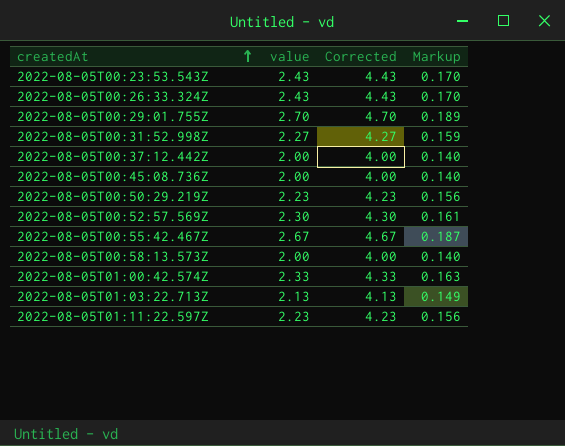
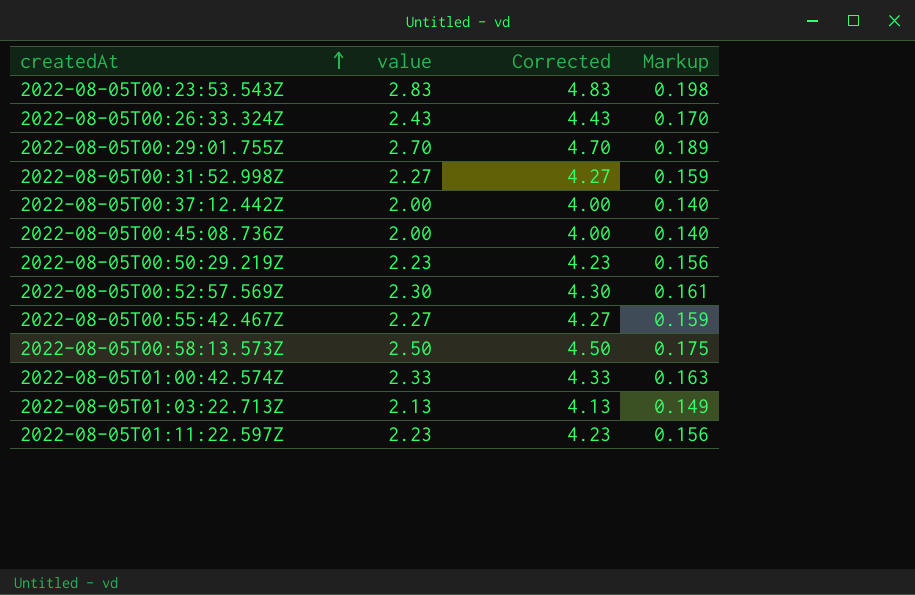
2022-08-05T00:23:53.543Z | value: 2.43 -> 2.83
2022-08-05T00:23:53.543Z | Corrected: 4.43 -> 4.83
2022-08-05T00:23:53.543Z | Markup: 0.170 -> 0.198
2022-08-05T00:55:42.467Z | value: 2.67 -> 2.27
2022-08-05T00:55:42.467Z | Corrected: 4.67 -> 4.27
2022-08-05T00:55:42.467Z | Markup: 0.187 -> 0.159
2022-08-05T00:58:13.573Z | value: 2.00 -> 2.50
2022-08-05T00:58:13.573Z | Corrected: 4.00 -> 4.50
2022-08-05T00:58:13.573Z | Markup: 0.140 -> 0.175

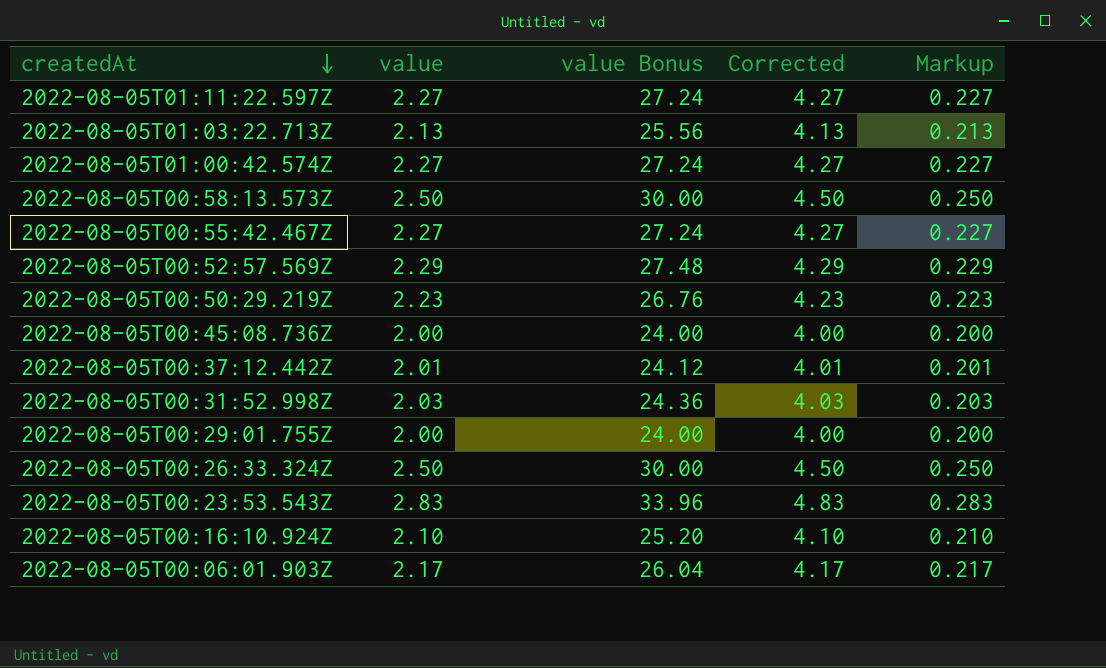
row order: createdAt ascending -> createdAt descending
column value Bonus | formula: none -> [value] * 12
column Markup | formula: [value] * 0.07 -> [value] * 0.1
2022-08-05T01:11:22.597Z | value: 2.23 -> 2.27
2022-08-05T01:11:22.597Z | Corrected: 4.23 -> 4.27
2022-08-05T01:00:42.574Z | value: 2.33 -> 2.27
2022-08-05T01:00:42.574Z | Corrected: 4.33 -> 4.27
2022-08-05T00:52:57.569Z | value: 2.30 -> 2.29
2022-08-05T00:52:57.569Z | Corrected: 4.30 -> 4.29
2022-08-05T00:37:12.442Z | value: 2.00 -> 2.01
2022-08-05T00:37:12.442Z | Corrected: 4.00 -> 4.01
2022-08-05T00:31:52.998Z | value: 2.27 -> 2.03
2022-08-05T00:31:52.998Z | Corrected: 4.27 -> 4.03
2022-08-05T00:29:01.755Z | value: 2.70 -> 2.00
2022-08-05T00:29:01.755Z | Corrected: 4.70 -> 4.00
2022-08-05T00:26:33.324Z | value: 2.43 -> 2.50
2022-08-05T00:26:33.324Z | Corrected: 4.43 -> 4.50
row 2022-08-05T00:16:10.924Z: none -> 2.10 | 25.20 | 4.10 | 0.210
row 2022-08-05T00:06:01.903Z: none -> 2.17 | 26.04 | 4.17 | 0.217

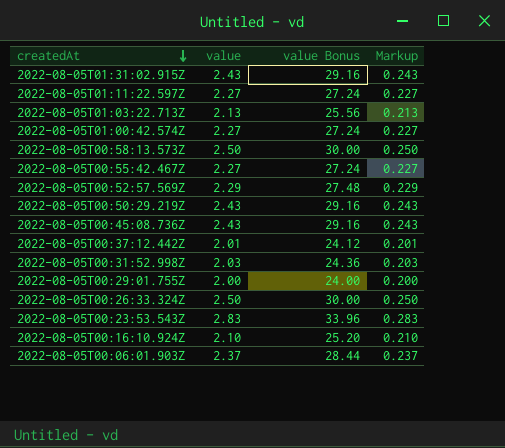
column Corrected | formula: [value] + 2 -> none
row 2022-08-05T01:31:02.915Z: none -> 2.43 | 29.16 | 0.243
2022-08-05T00:50:29.219Z | value: 2.23 -> 2.43
2022-08-05T00:50:29.219Z | value Bonus: 26.76 -> 29.16
2022-08-05T00:50:29.219Z | Markup: 0.223 -> 0.243
2022-08-05T00:45:08.736Z | value: 2.00 -> 2.43
2022-08-05T00:45:08.736Z | value Bonus: 24.00 -> 29.16
2022-08-05T00:45:08.736Z | Markup: 0.200 -> 0.243
2022-08-05T00:06:01.903Z | value: 2.17 -> 2.37
2022-08-05T00:06:01.903Z | value Bonus: 26.04 -> 28.44
2022-08-05T00:06:01.903Z | Markup: 0.217 -> 0.237

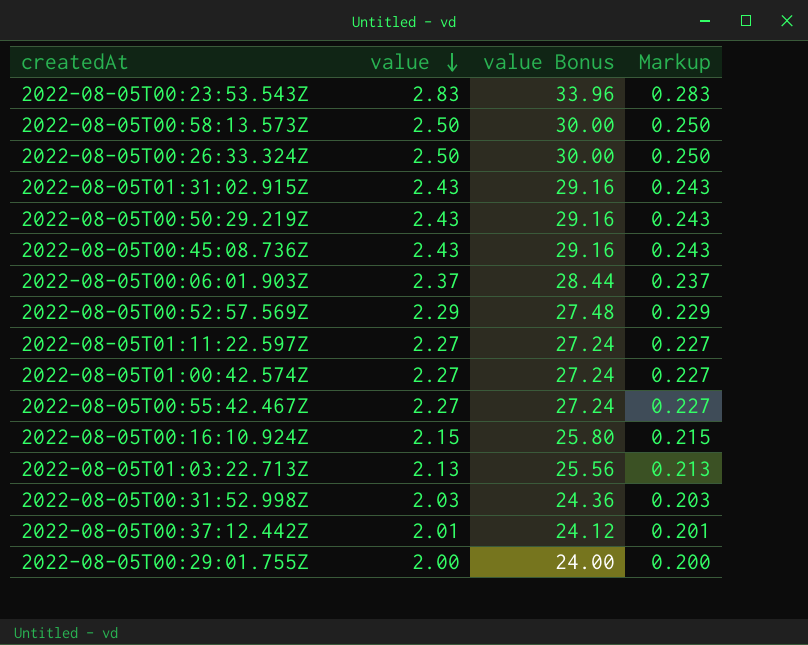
row order: createdAt descending -> value descending
2022-08-05T00:16:10.924Z | value: 2.10 -> 2.15
2022-08-05T00:16:10.924Z | value Bonus: 25.20 -> 25.80
2022-08-05T00:16:10.924Z | Markup: 0.210 -> 0.215

